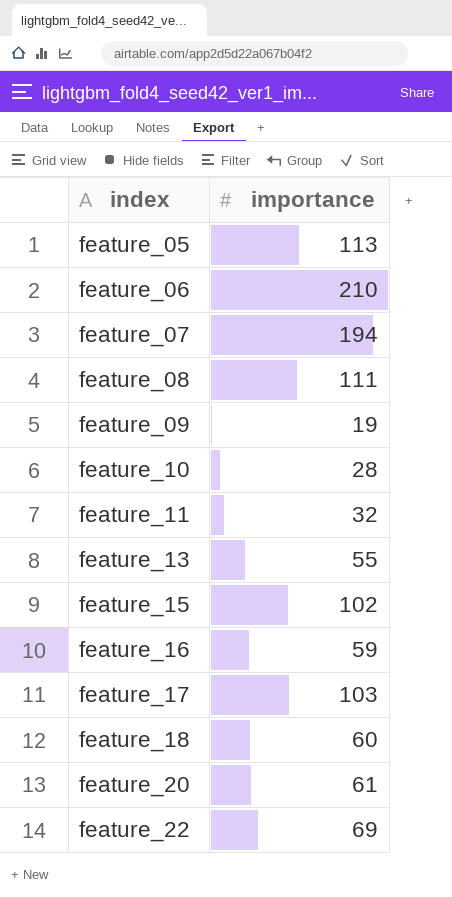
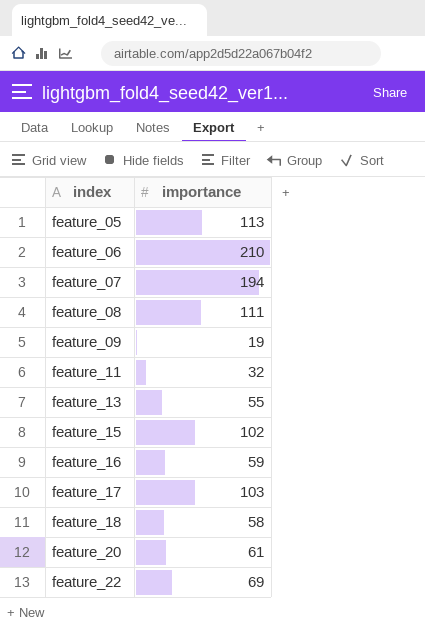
row feature_10: 28 -> none
feature_18 | importance: 60 -> 58

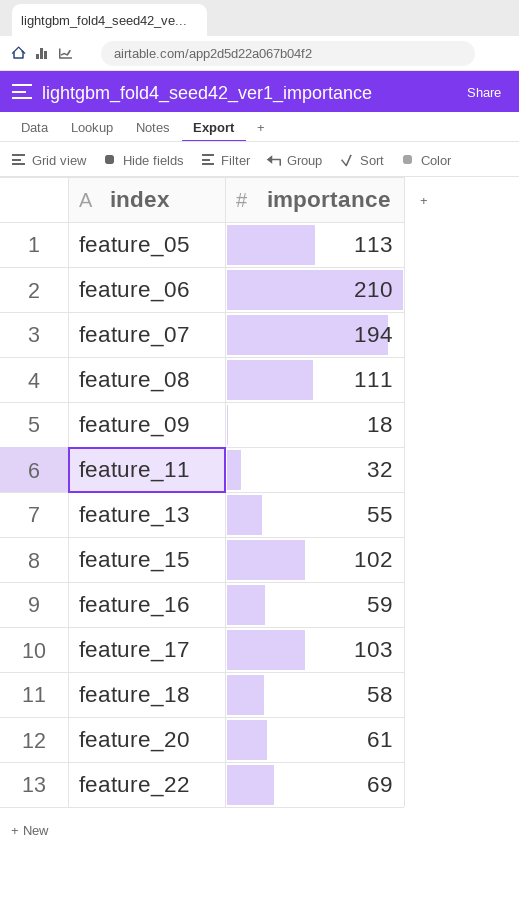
feature_09 | importance: 19 -> 18

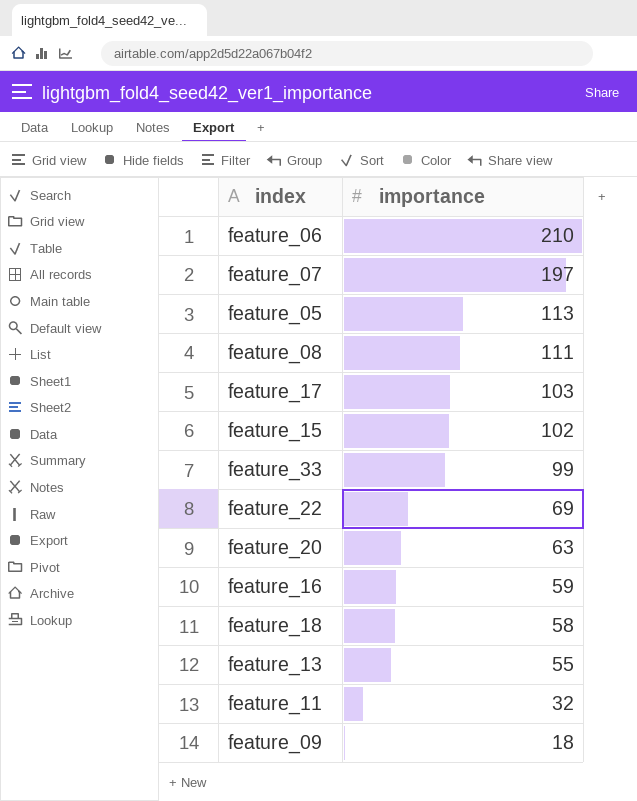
row order: index ascending -> importance descending
feature_07 | importance: 194 -> 197
row feature_33: none -> 99
feature_20 | importance: 61 -> 63

